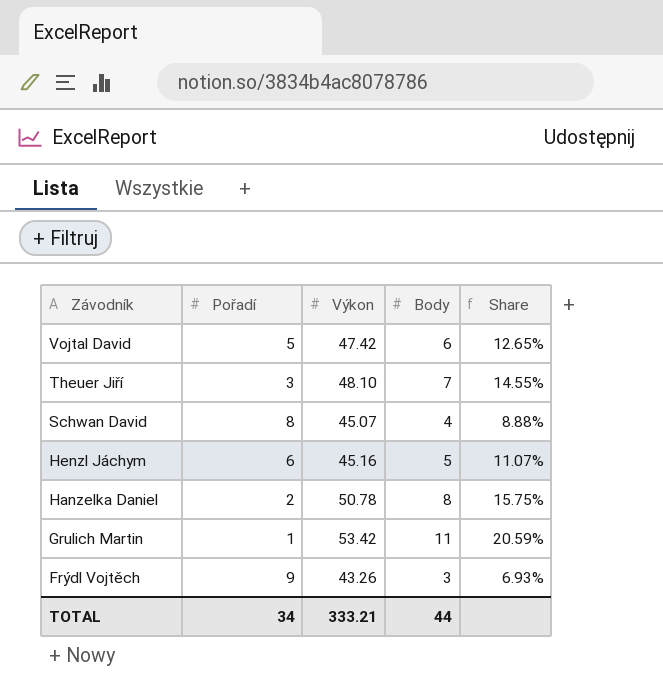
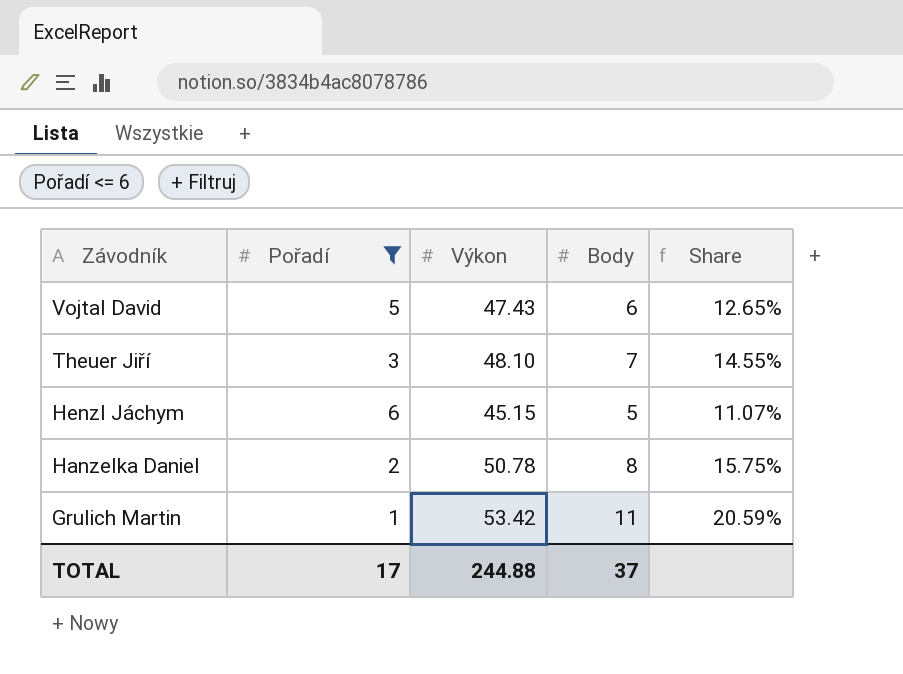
filter: none -> Pořadí <= 6
Vojtal David | Výkon: 47.42 -> 47.43
Henzl Jáchym | Výkon: 45.16 -> 45.15
TOTAL | Pořadí: 34 -> 17
TOTAL | Výkon: 333.21 -> 244.88
TOTAL | Body: 44 -> 37

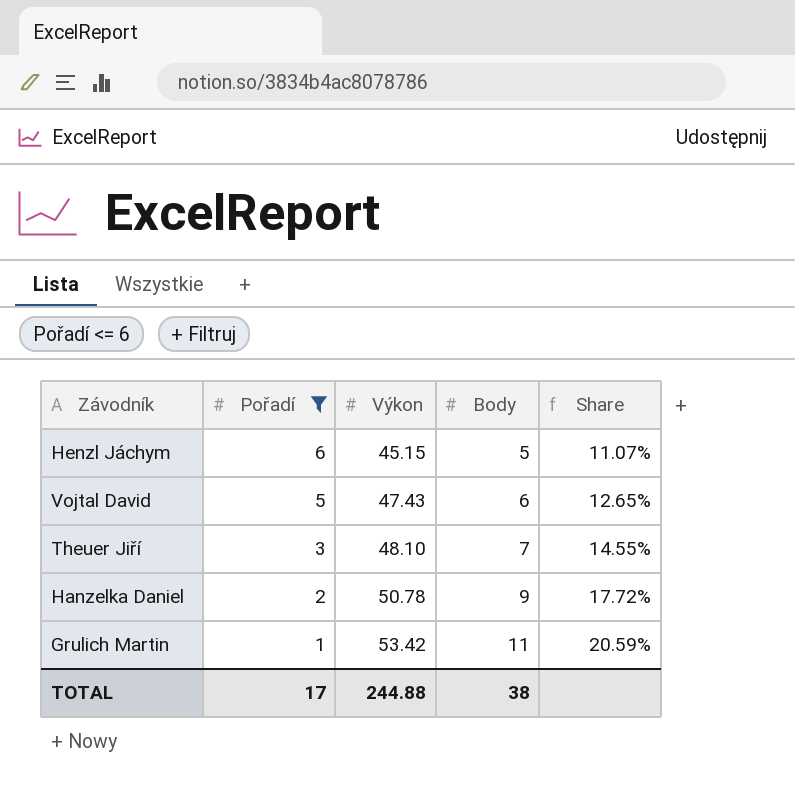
row order: Závodník descending -> Pořadí descending
Hanzelka Daniel | Body: 8 -> 9
Hanzelka Daniel | Share: 15.75% -> 17.72%
TOTAL | Body: 37 -> 38

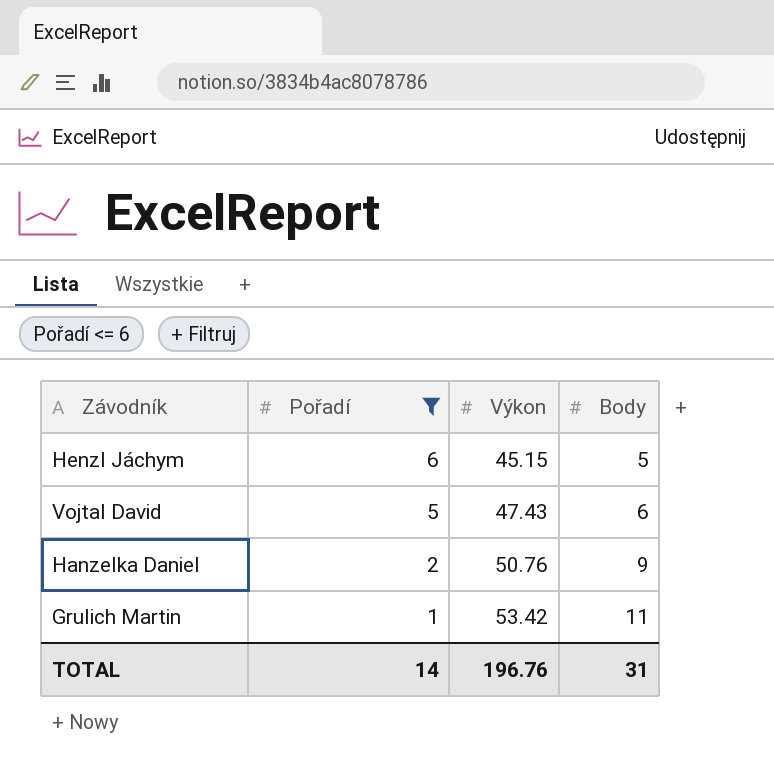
column Share | formula: [Body] / [Výkon] -> none
row Theuer Jiří: 3 | 48.10 | 7 | 14.55% -> none
Hanzelka Daniel | Výkon: 50.78 -> 50.76
TOTAL | Pořadí: 17 -> 14
TOTAL | Výkon: 244.88 -> 196.76
TOTAL | Body: 38 -> 31

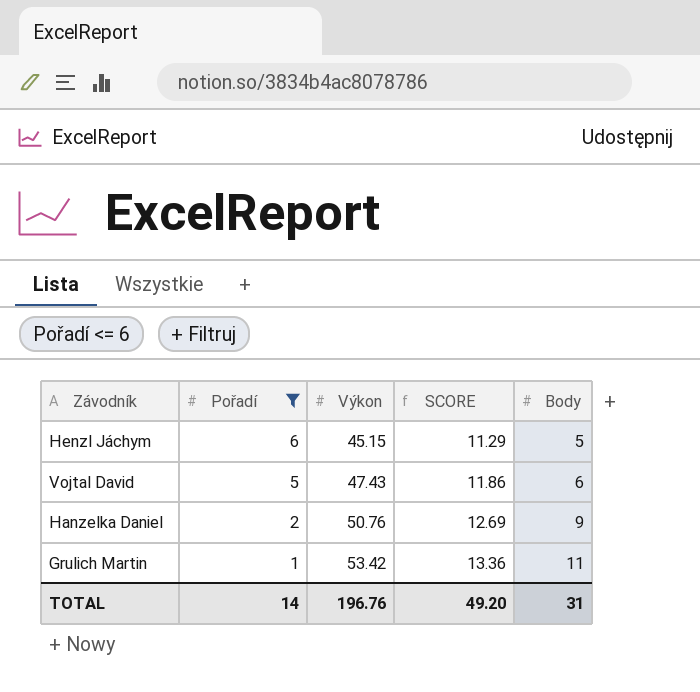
column SCORE | formula: none -> [Výkon] * 0.25

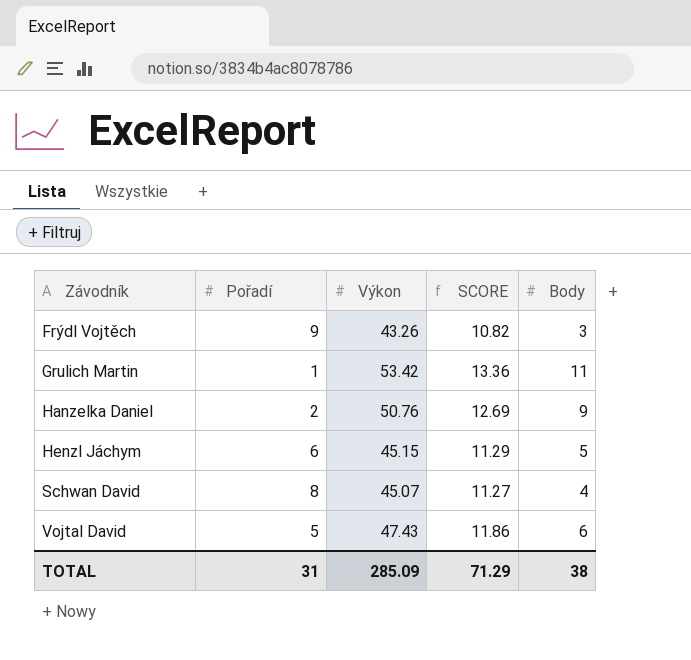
filter: Pořadí <= 6 -> none
row order: Pořadí descending -> Závodník ascending
TOTAL | Pořadí: 14 -> 31
TOTAL | Výkon: 196.76 -> 285.09
TOTAL | SCORE: 49.20 -> 71.29
TOTAL | Body: 31 -> 38

